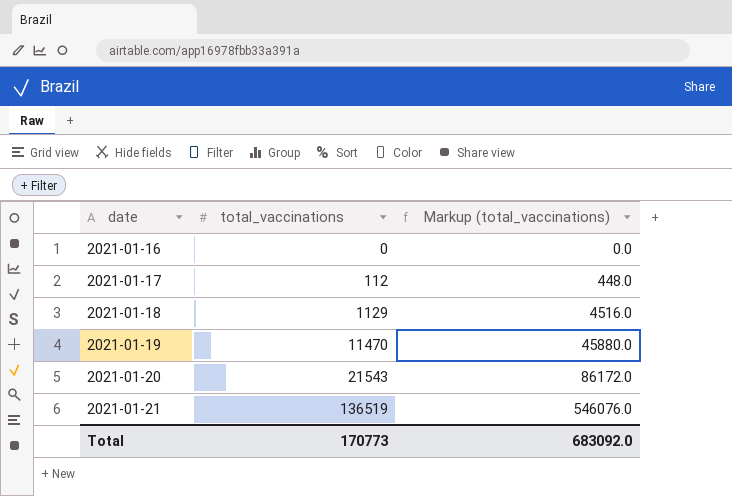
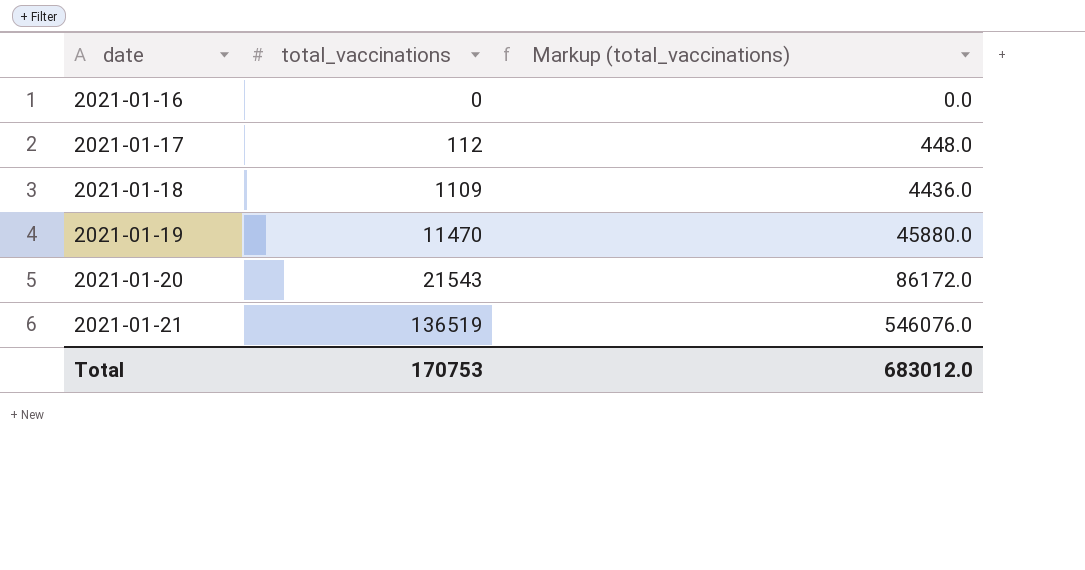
2021-01-18 | total_vaccinations: 1129 -> 1109
2021-01-18 | Markup (total_vaccinations): 4516.0 -> 4436.0
Total | total_vaccinations: 170773 -> 170753
Total | Markup (total_vaccinations): 683092.0 -> 683012.0

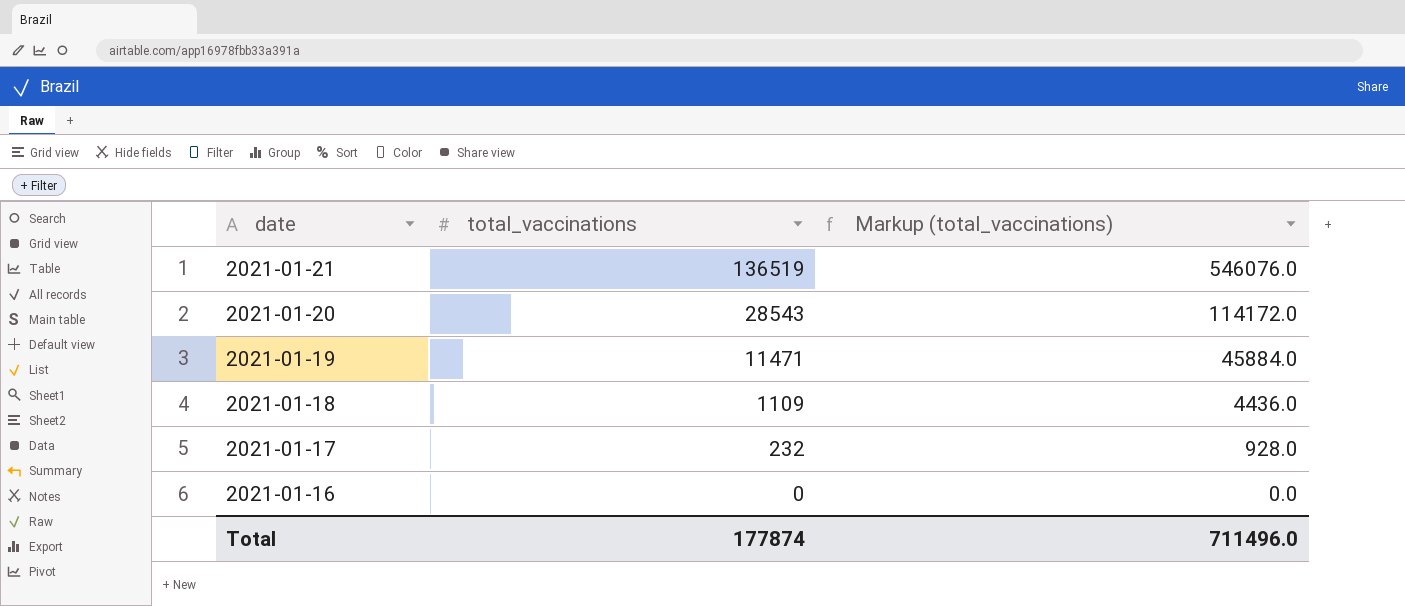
row order: date ascending -> date descending
2021-01-20 | total_vaccinations: 21543 -> 28543
2021-01-20 | Markup (total_vaccinations): 86172.0 -> 114172.0
2021-01-19 | total_vaccinations: 11470 -> 11471
2021-01-19 | Markup (total_vaccinations): 45880.0 -> 45884.0
2021-01-17 | total_vaccinations: 112 -> 232
2021-01-17 | Markup (total_vaccinations): 448.0 -> 928.0
Total | total_vaccinations: 170753 -> 177874
Total | Markup (total_vaccinations): 683012.0 -> 711496.0

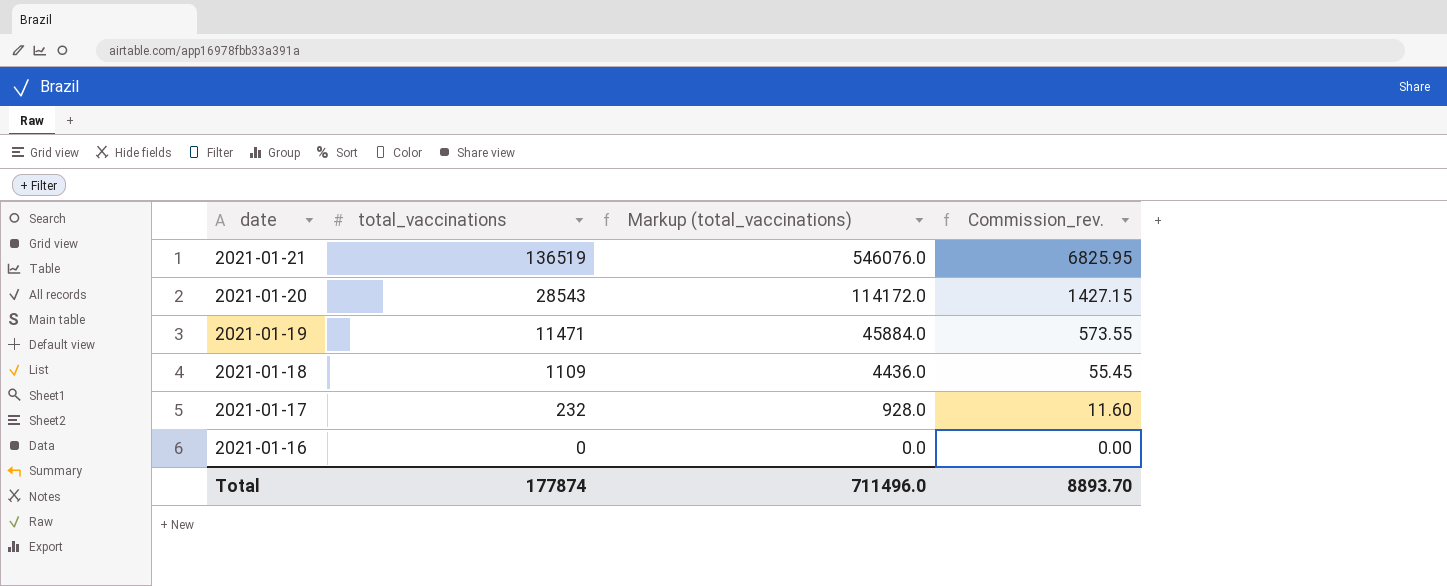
column Commission_rev. | formula: none -> [total_vaccinations] * 0.05

